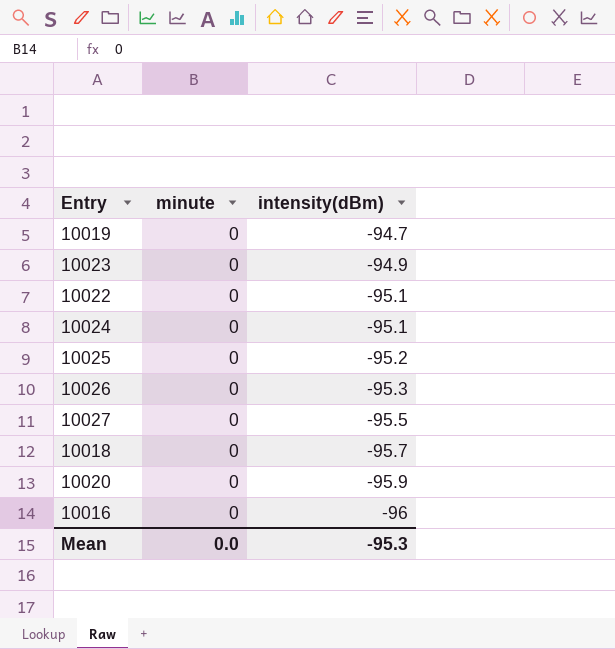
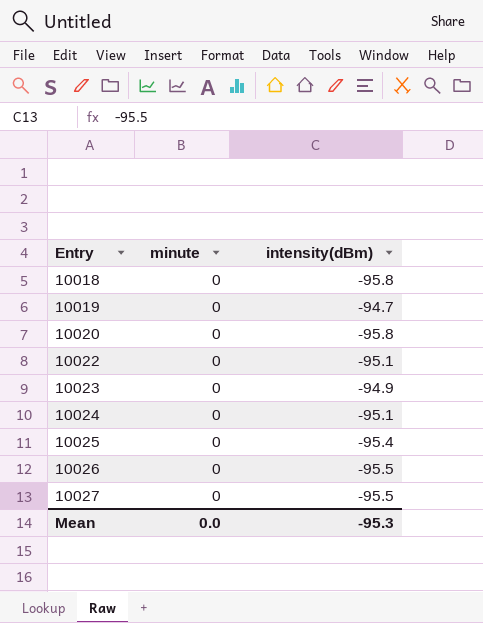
row order: intensity(dBm) descending -> Entry ascending
row 10016: 0 | -96 -> none
10018 | intensity(dBm): -95.7 -> -95.8
10020 | intensity(dBm): -95.9 -> -95.8
10025 | intensity(dBm): -95.2 -> -95.4
10026 | intensity(dBm): -95.3 -> -95.5

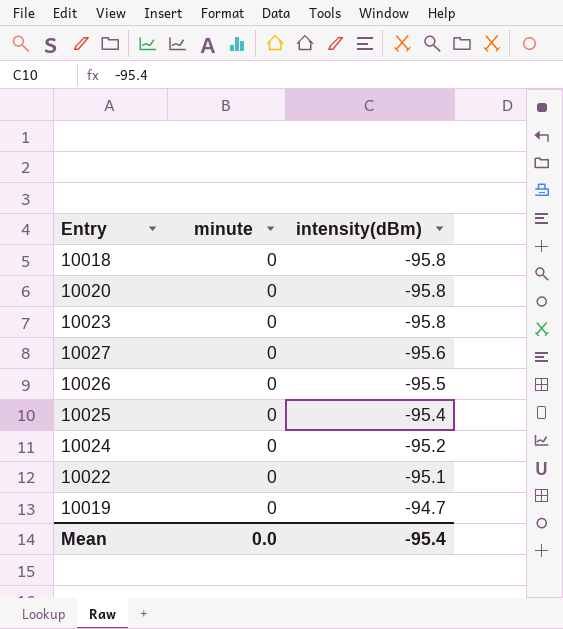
row order: Entry ascending -> intensity(dBm) ascending
10023 | intensity(dBm): -94.9 -> -95.8
10027 | intensity(dBm): -95.5 -> -95.6
10024 | intensity(dBm): -95.1 -> -95.2
Mean | intensity(dBm): -95.3 -> -95.4

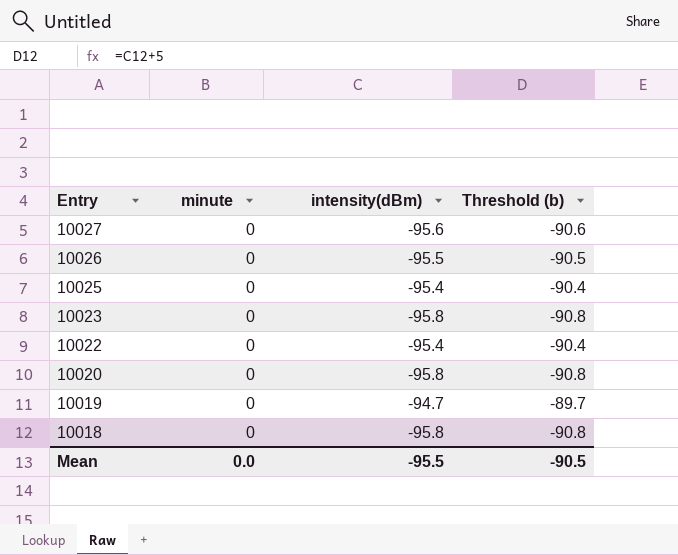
row order: intensity(dBm) ascending -> Entry descending
column Threshold (b) | formula: none -> [intensity(dBm)] + 5
row 10024: 0 | -95.2 -> none
10022 | intensity(dBm): -95.1 -> -95.4
Mean | intensity(dBm): -95.4 -> -95.5

